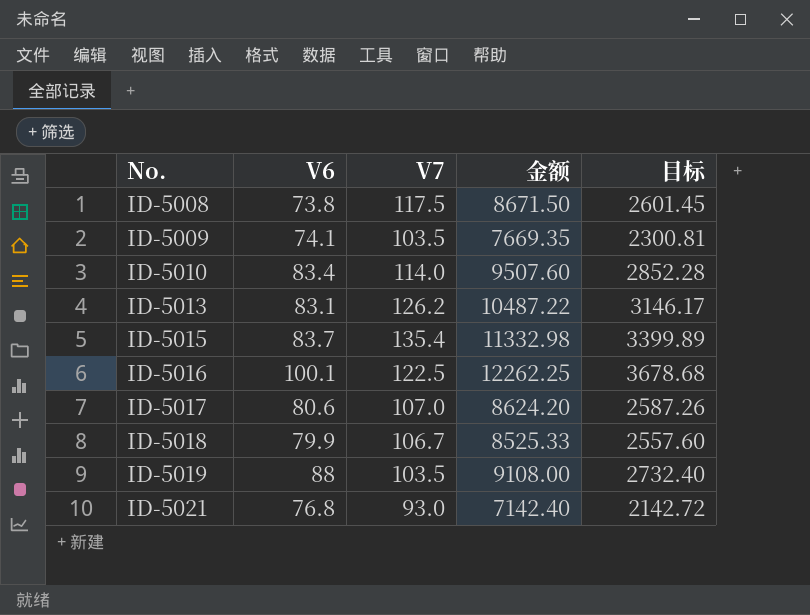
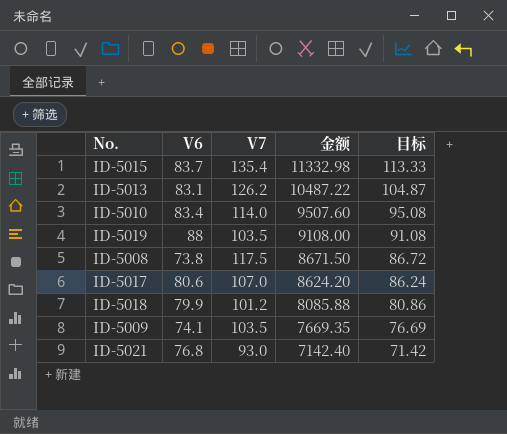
row order: No. ascending -> 金额 descending
column 目标 | formula: [金额] * 0.3 -> [金额] * 0.01
row ID-5016: 100.1 | 122.5 | 12262.25 | 3678.68 -> none
ID-5018 | V7: 106.7 -> 101.2
ID-5018 | 金额: 8525.33 -> 8085.88

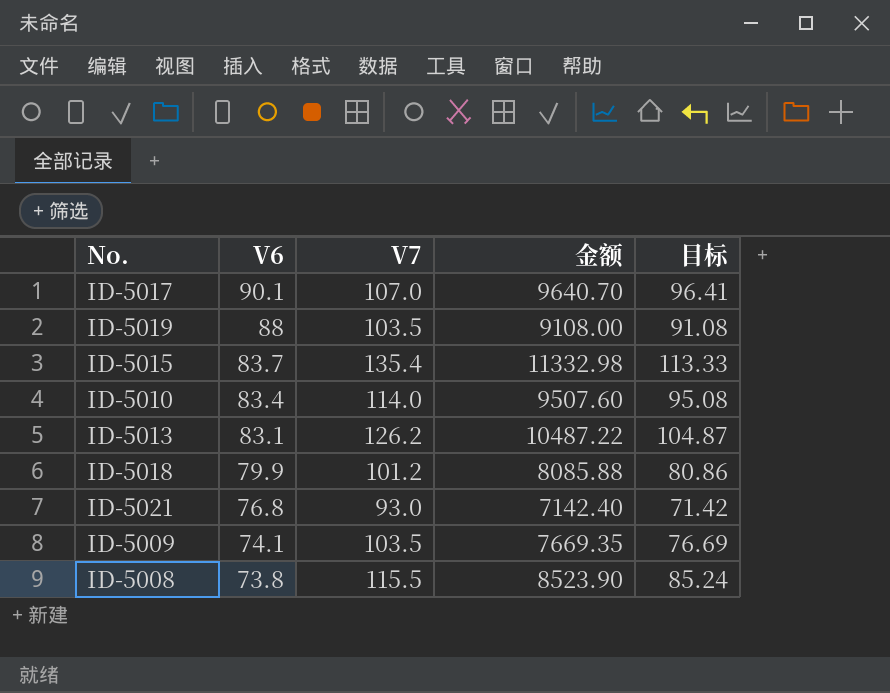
row order: 金额 descending -> V6 descending
ID-5017 | V6: 80.6 -> 90.1
ID-5017 | 金额: 8624.20 -> 9640.70
ID-5017 | 目标: 86.24 -> 96.41
ID-5008 | V7: 117.5 -> 115.5
ID-5008 | 金额: 8671.50 -> 8523.90
ID-5008 | 目标: 86.72 -> 85.24

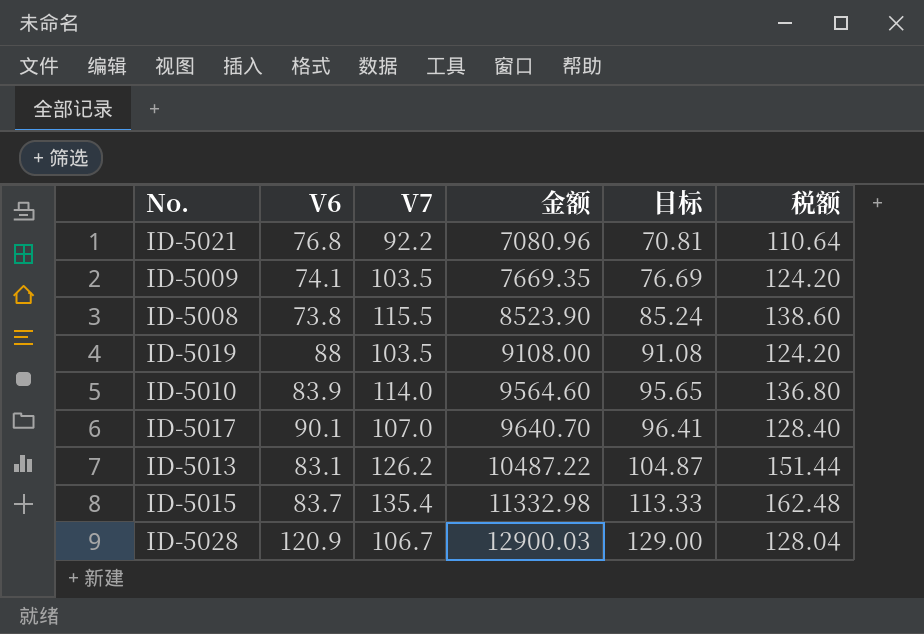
row order: V6 descending -> 金额 ascending
column 税额 | formula: none -> [V7] * 1.2
row ID-5018: 79.9 | 101.2 | 8085.88 | 80.86 -> none
ID-5021 | V7: 93.0 -> 92.2
ID-5021 | 金额: 7142.40 -> 7080.96
ID-5021 | 目标: 71.42 -> 70.81
ID-5010 | V6: 83.4 -> 83.9
ID-5010 | 金额: 9507.60 -> 9564.60
ID-5010 | 目标: 95.08 -> 95.65
row ID-5028: none -> 120.9 | 106.7 | 12900.03 | 129.00 | 128.04

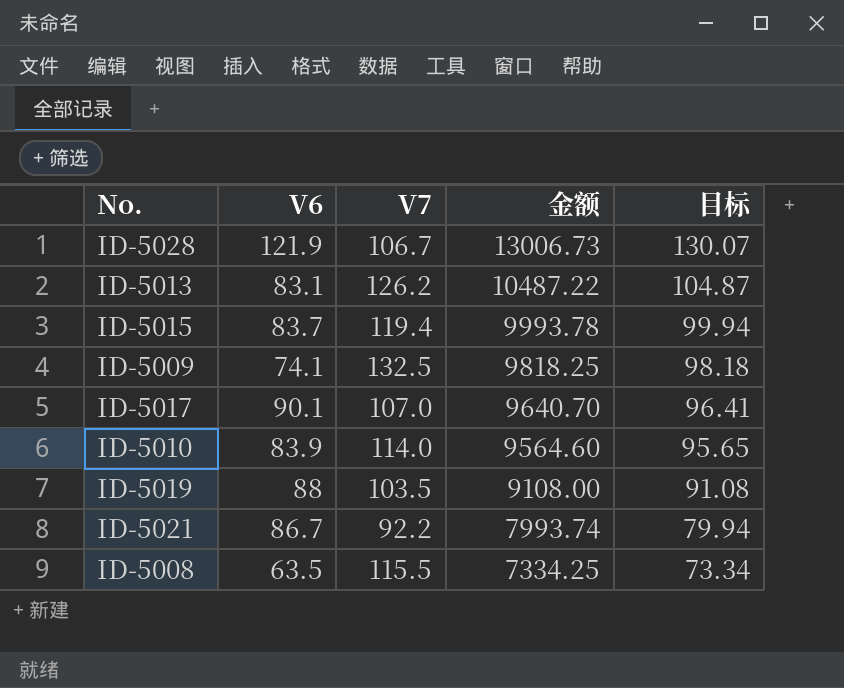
row order: 金额 ascending -> 金额 descending
column 税额 | formula: [V7] * 1.2 -> none
ID-5028 | V6: 120.9 -> 121.9
ID-5028 | 金额: 12900.03 -> 13006.73
ID-5028 | 目标: 129.00 -> 130.07
ID-5015 | V7: 135.4 -> 119.4
ID-5015 | 金额: 11332.98 -> 9993.78
ID-5015 | 目标: 113.33 -> 99.94
ID-5009 | V7: 103.5 -> 132.5
ID-5009 | 金额: 7669.35 -> 9818.25
ID-5009 | 目标: 76.69 -> 98.18
ID-5021 | V6: 76.8 -> 86.7
ID-5021 | 金额: 7080.96 -> 7993.74
ID-5021 | 目标: 70.81 -> 79.94
ID-5008 | V6: 73.8 -> 63.5
ID-5008 | 金额: 8523.90 -> 7334.25
ID-5008 | 目标: 85.24 -> 73.34

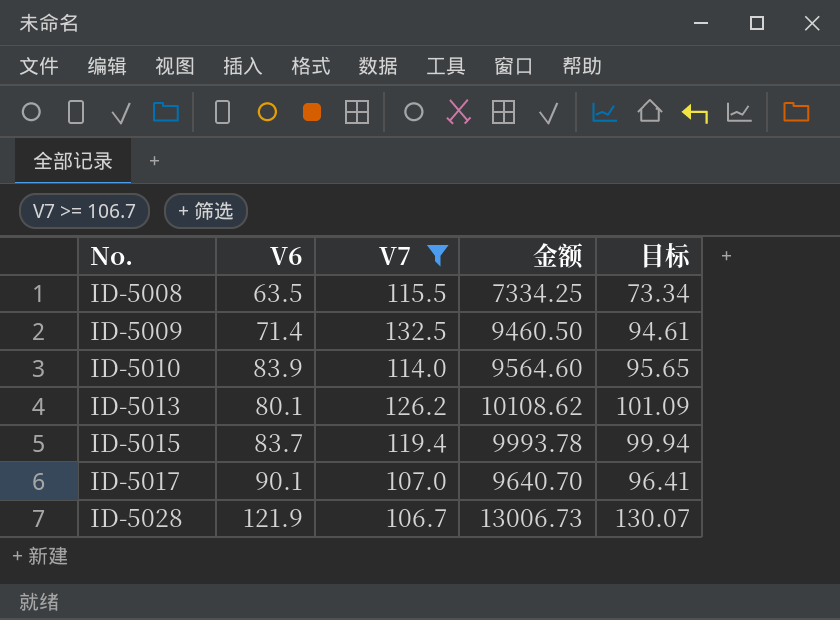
filter: none -> V7 >= 106.7
row order: 金额 descending -> No. ascending
ID-5009 | V6: 74.1 -> 71.4
ID-5009 | 金额: 9818.25 -> 9460.50
ID-5009 | 目标: 98.18 -> 94.61
ID-5013 | V6: 83.1 -> 80.1
ID-5013 | 金额: 10487.22 -> 10108.62
ID-5013 | 目标: 104.87 -> 101.09

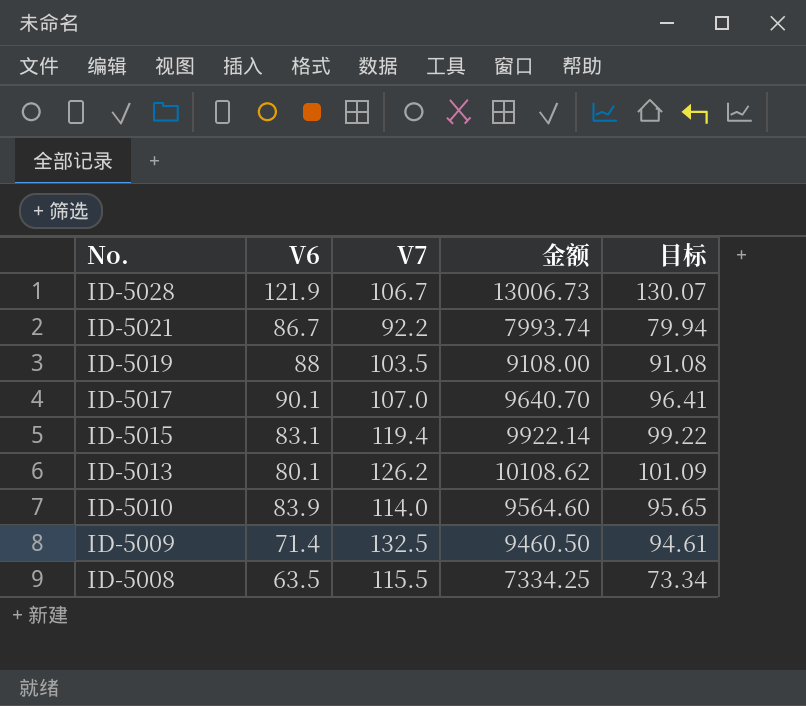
filter: V7 >= 106.7 -> none
row order: No. ascending -> No. descending
ID-5015 | V6: 83.7 -> 83.1
ID-5015 | 金额: 9993.78 -> 9922.14
ID-5015 | 目标: 99.94 -> 99.22

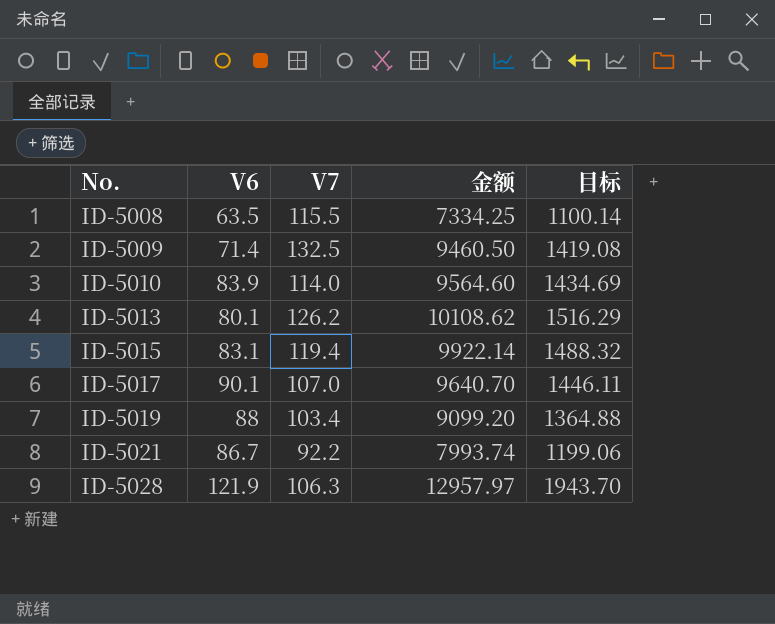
row order: No. descending -> No. ascending
column 目标 | formula: [金额] * 0.01 -> [金额] * 0.15
ID-5019 | V7: 103.5 -> 103.4
ID-5019 | 金额: 9108.00 -> 9099.20
ID-5028 | V7: 106.7 -> 106.3
ID-5028 | 金额: 13006.73 -> 12957.97

